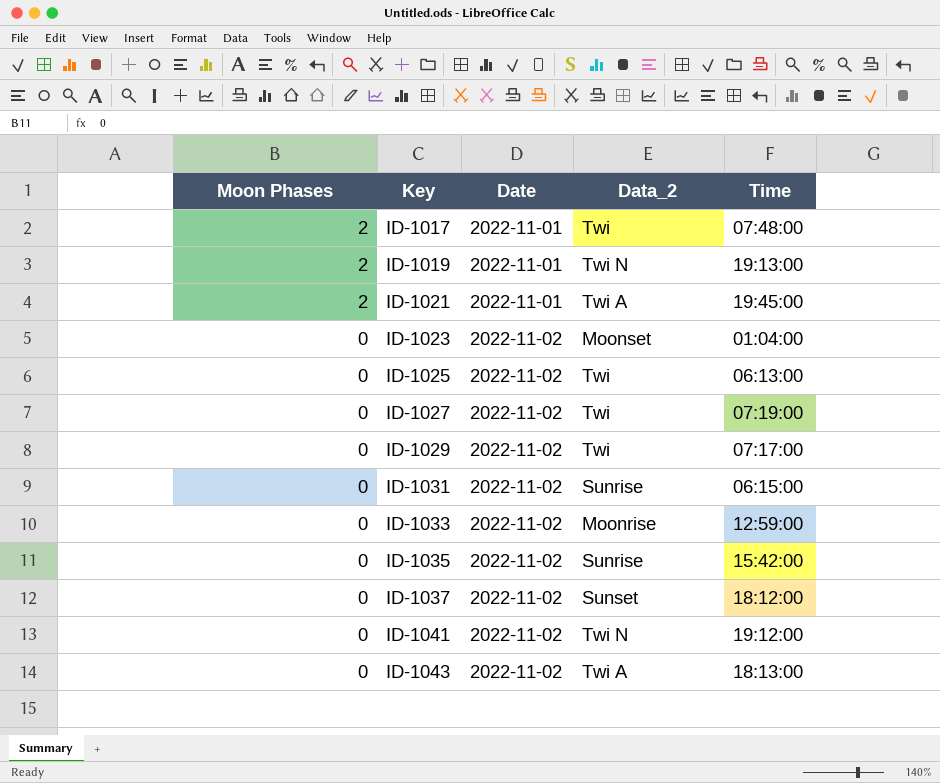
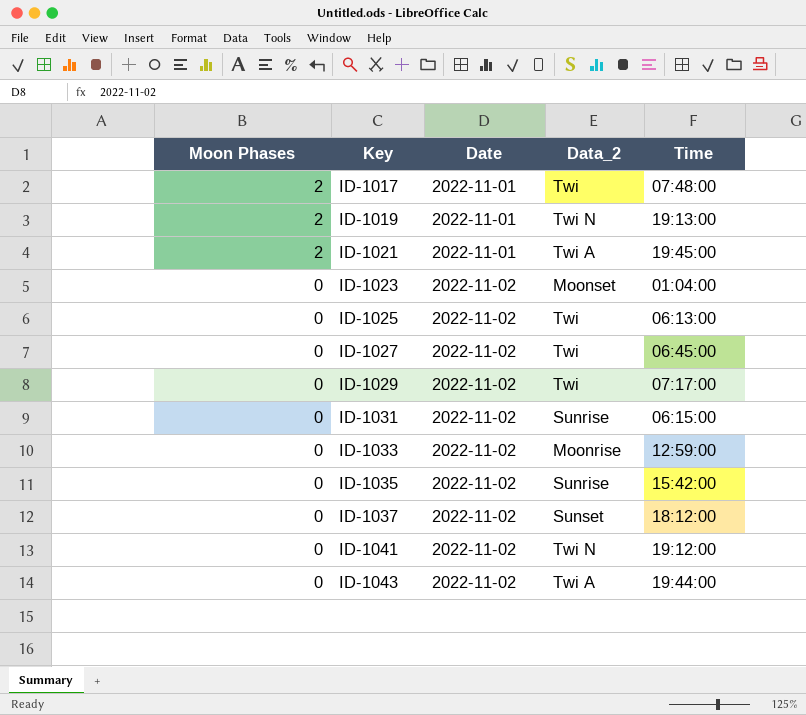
ID-1027 | Time: 07:19:00 -> 06:45:00
ID-1043 | Time: 18:13:00 -> 19:44:00

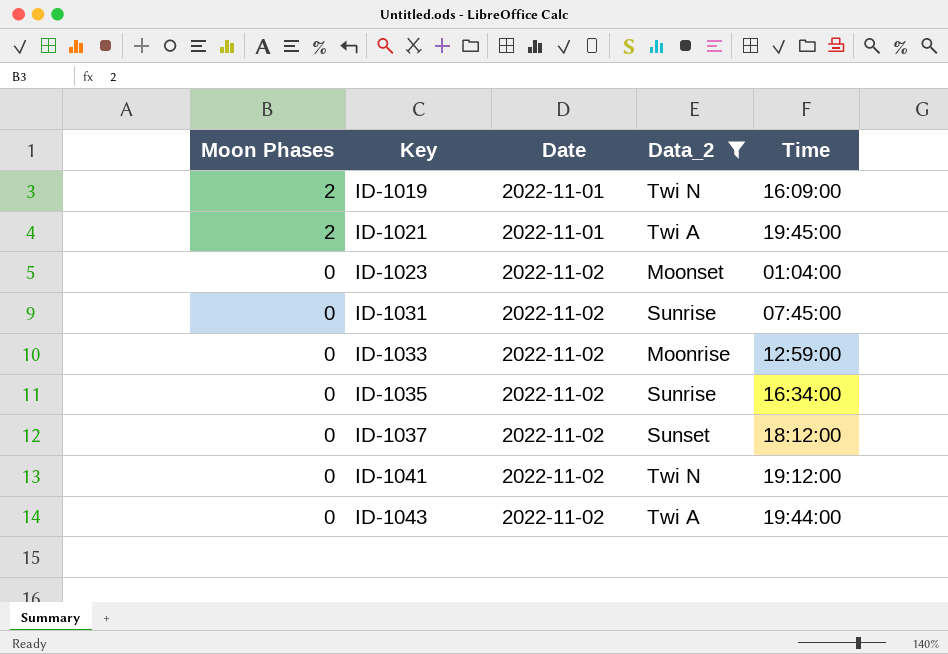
filter: none -> Data_2 != Twi
ID-1019 | Time: 19:13:00 -> 16:09:00
ID-1031 | Time: 06:15:00 -> 07:45:00
ID-1035 | Time: 15:42:00 -> 16:34:00

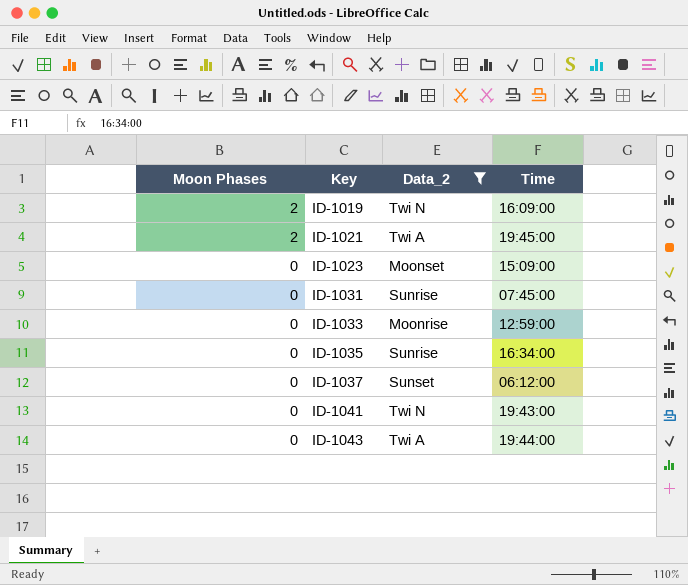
column Date | position: 3 -> none
ID-1023 | Time: 01:04:00 -> 15:09:00
ID-1037 | Time: 18:12:00 -> 06:12:00
ID-1041 | Time: 19:12:00 -> 19:43:00

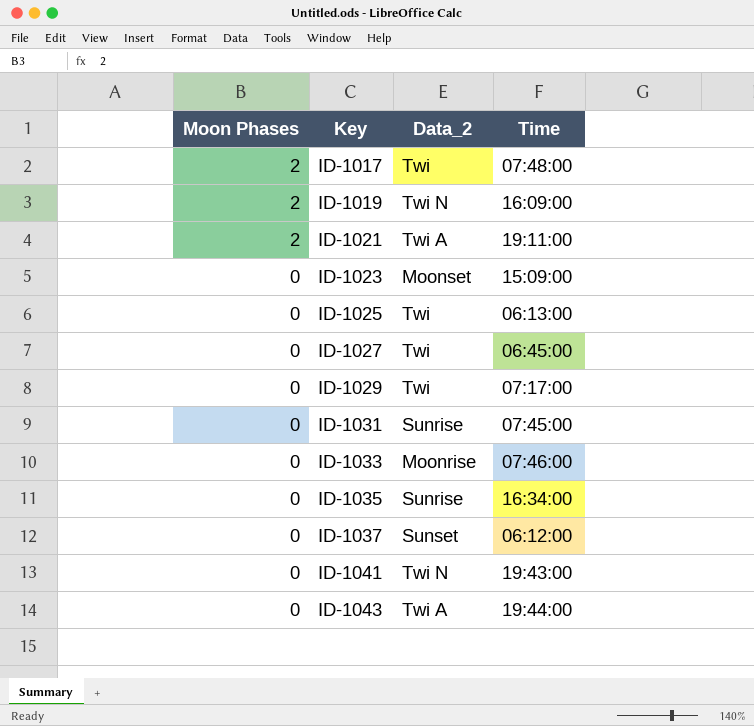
filter: Data_2 != Twi -> none
ID-1021 | Time: 19:45:00 -> 19:11:00
ID-1033 | Time: 12:59:00 -> 07:46:00

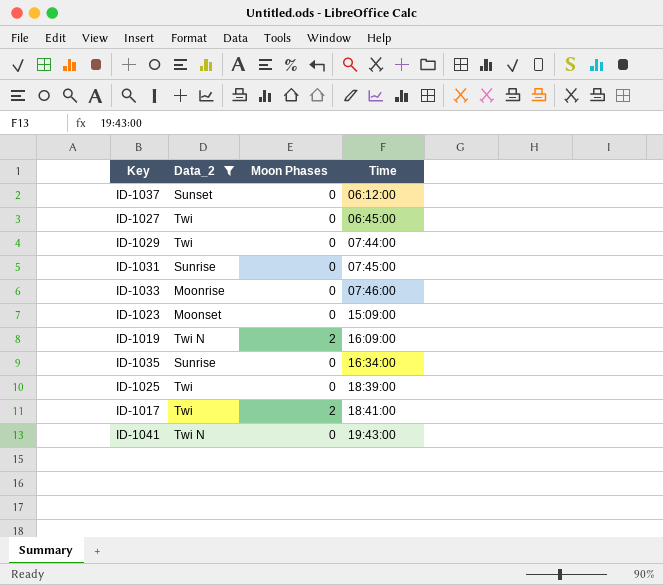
filter: none -> Data_2 != Twi A
row order: Moon Phases descending -> Time ascending
column Moon Phases | position: 1 -> 3
ID-1029 | Time: 07:17:00 -> 07:44:00
ID-1025 | Time: 06:13:00 -> 18:39:00
ID-1017 | Time: 07:48:00 -> 18:41:00

